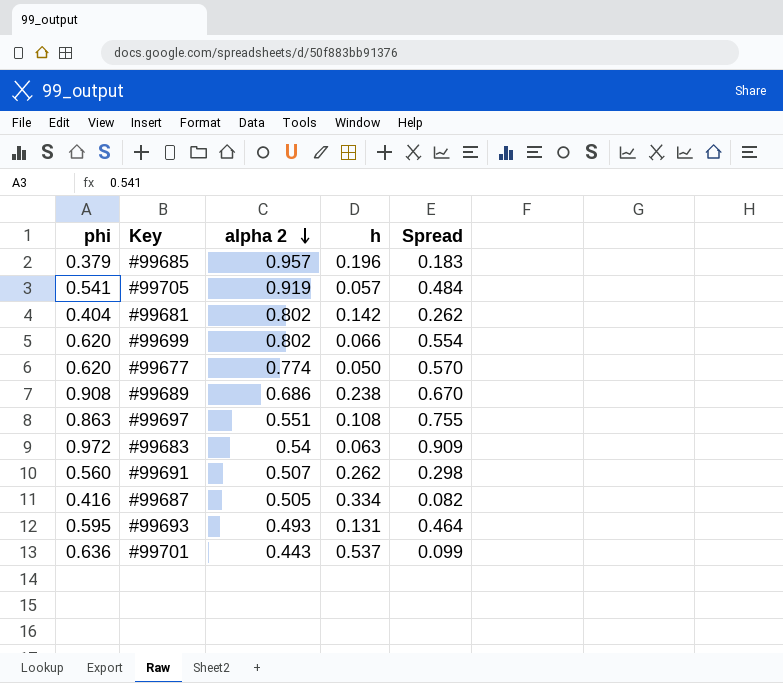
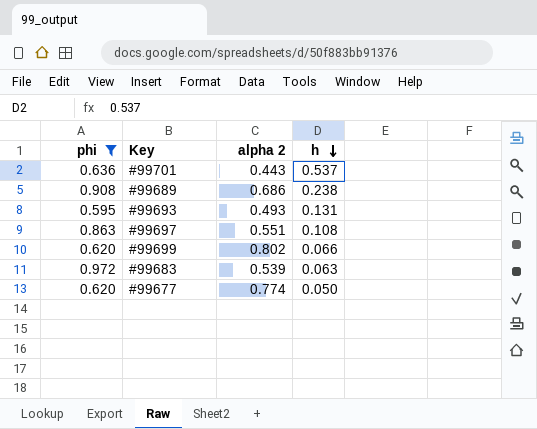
filter: none -> phi >= 0.595
row order: alpha 2 descending -> h descending
column Spread | formula: [phi] - [h] -> none
#99683 | alpha 2: 0.54 -> 0.539

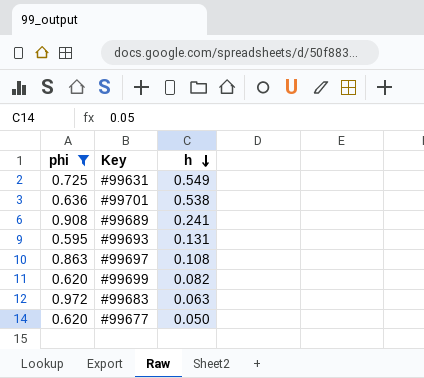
column alpha 2 | position: 3 -> none
row #99631: none -> 0.725 | 0.549
#99701 | h: 0.537 -> 0.538
#99689 | h: 0.238 -> 0.241
#99699 | h: 0.066 -> 0.082

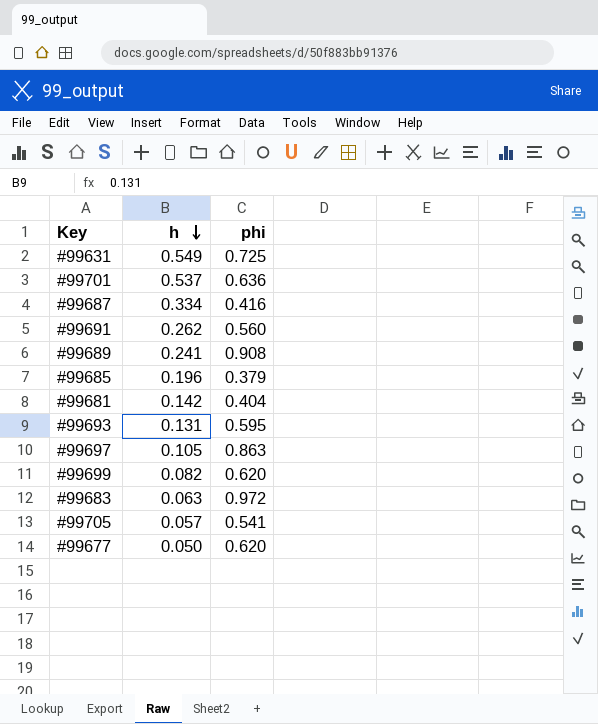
filter: phi >= 0.595 -> none
column phi | position: 1 -> 3
#99701 | h: 0.538 -> 0.537
#99697 | h: 0.108 -> 0.105

